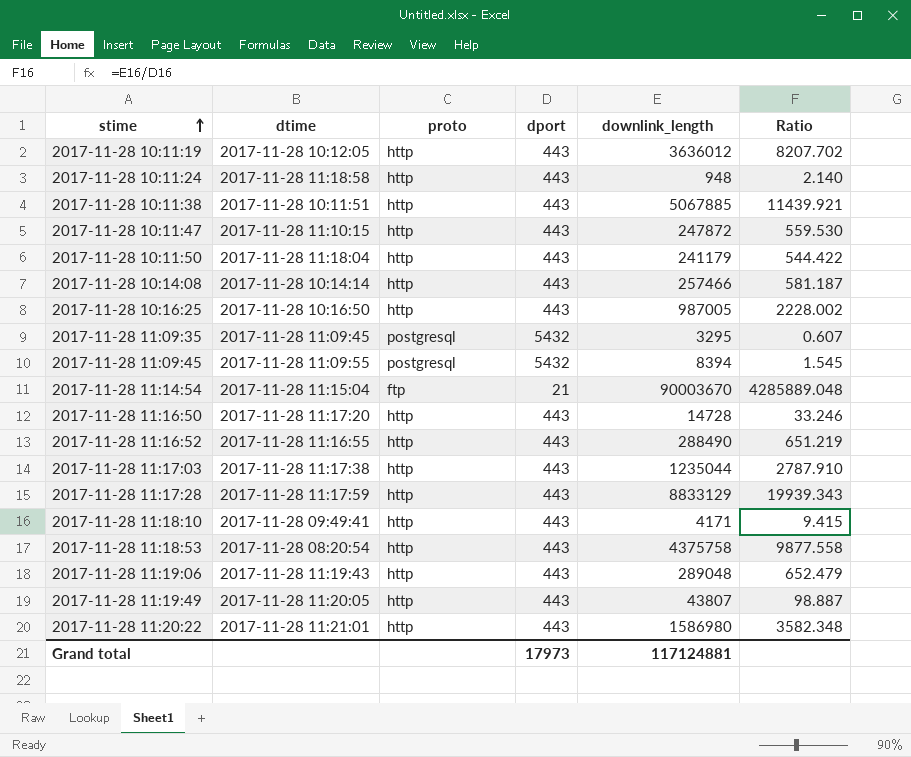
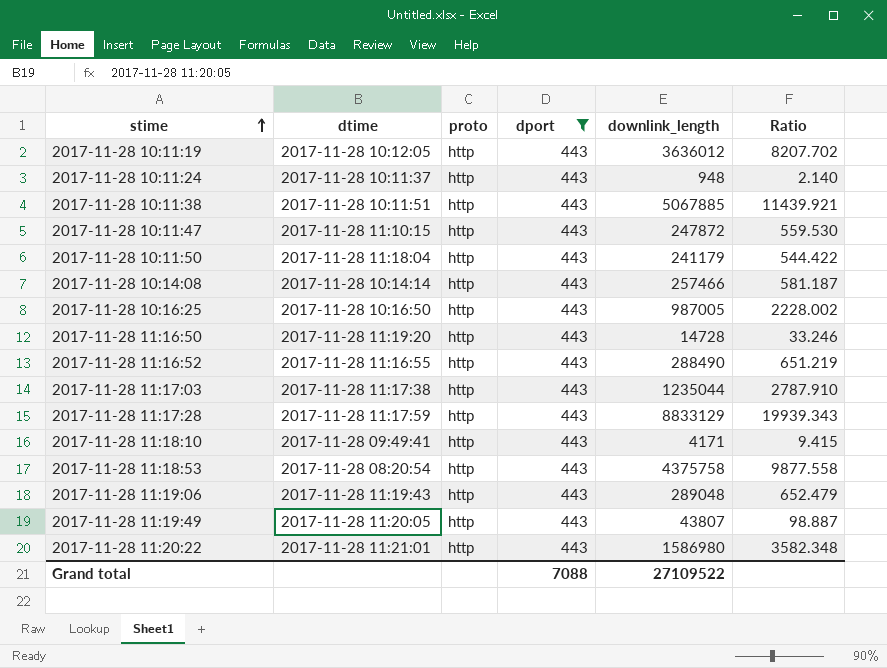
filter: none -> dport = 443
2017-11-28 10:11:24 | dtime: 2017-11-28 11:18:58 -> 2017-11-28 10:11:37
2017-11-28 11:16:50 | dtime: 2017-11-28 11:17:20 -> 2017-11-28 11:19:20
Grand total | dport: 17973 -> 7088
Grand total | downlink_length: 117124881 -> 27109522

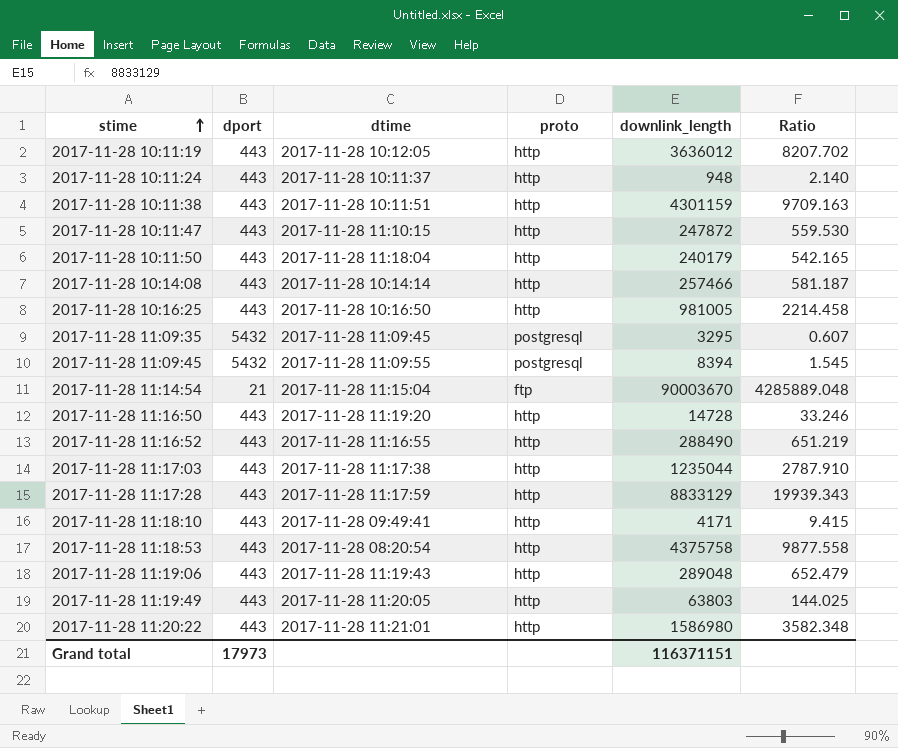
filter: dport = 443 -> none
column dport | position: 4 -> 2
2017-11-28 10:11:38 | downlink_length: 5067885 -> 4301159
2017-11-28 10:11:38 | Ratio: 11439.921 -> 9709.163
2017-11-28 10:11:50 | downlink_length: 241179 -> 240179
2017-11-28 10:11:50 | Ratio: 544.422 -> 542.165
2017-11-28 10:16:25 | downlink_length: 987005 -> 981005
2017-11-28 10:16:25 | Ratio: 2228.002 -> 2214.458
2017-11-28 11:19:49 | downlink_length: 43807 -> 63803
2017-11-28 11:19:49 | Ratio: 98.887 -> 144.025
Grand total | dport: 7088 -> 17973
Grand total | downlink_length: 27109522 -> 116371151

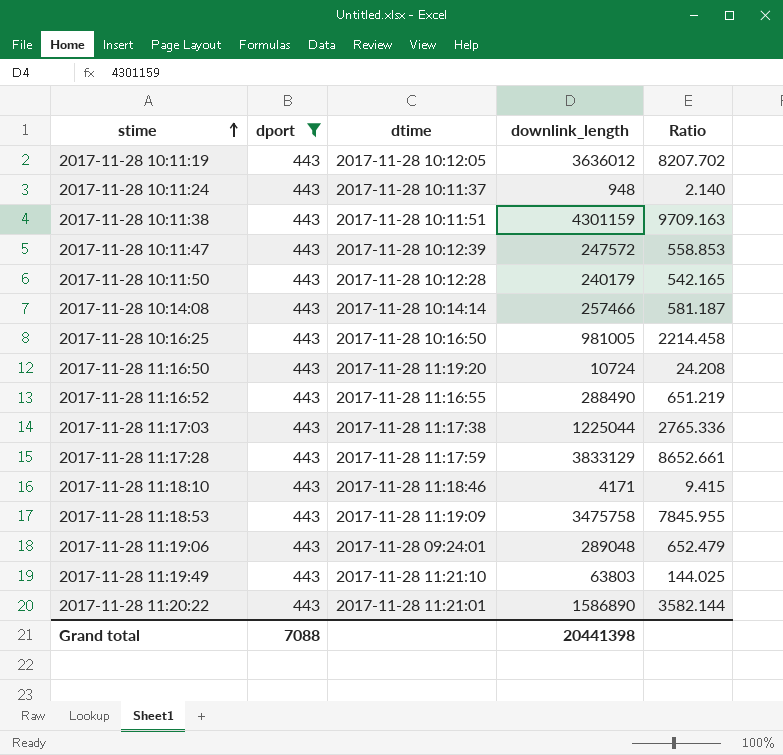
filter: none -> dport = 443
column proto | position: 4 -> none
2017-11-28 10:11:47 | dtime: 2017-11-28 11:10:15 -> 2017-11-28 10:12:39
2017-11-28 10:11:47 | downlink_length: 247872 -> 247572
2017-11-28 10:11:47 | Ratio: 559.530 -> 558.853
2017-11-28 10:11:50 | dtime: 2017-11-28 11:18:04 -> 2017-11-28 10:12:28
2017-11-28 11:16:50 | downlink_length: 14728 -> 10724
2017-11-28 11:16:50 | Ratio: 33.246 -> 24.208
2017-11-28 11:17:03 | downlink_length: 1235044 -> 1225044
2017-11-28 11:17:03 | Ratio: 2787.910 -> 2765.336
2017-11-28 11:17:28 | downlink_length: 8833129 -> 3833129
2017-11-28 11:17:28 | Ratio: 19939.343 -> 8652.661
2017-11-28 11:18:10 | dtime: 2017-11-28 09:49:41 -> 2017-11-28 11:18:46
2017-11-28 11:18:53 | dtime: 2017-11-28 08:20:54 -> 2017-11-28 11:19:09
2017-11-28 11:18:53 | downlink_length: 4375758 -> 3475758
2017-11-28 11:18:53 | Ratio: 9877.558 -> 7845.955
2017-11-28 11:19:06 | dtime: 2017-11-28 11:19:43 -> 2017-11-28 09:24:01
2017-11-28 11:19:49 | dtime: 2017-11-28 11:20:05 -> 2017-11-28 11:21:10
2017-11-28 11:20:22 | downlink_length: 1586980 -> 1586890
2017-11-28 11:20:22 | Ratio: 3582.348 -> 3582.144
Grand total | dport: 17973 -> 7088
Grand total | downlink_length: 116371151 -> 20441398

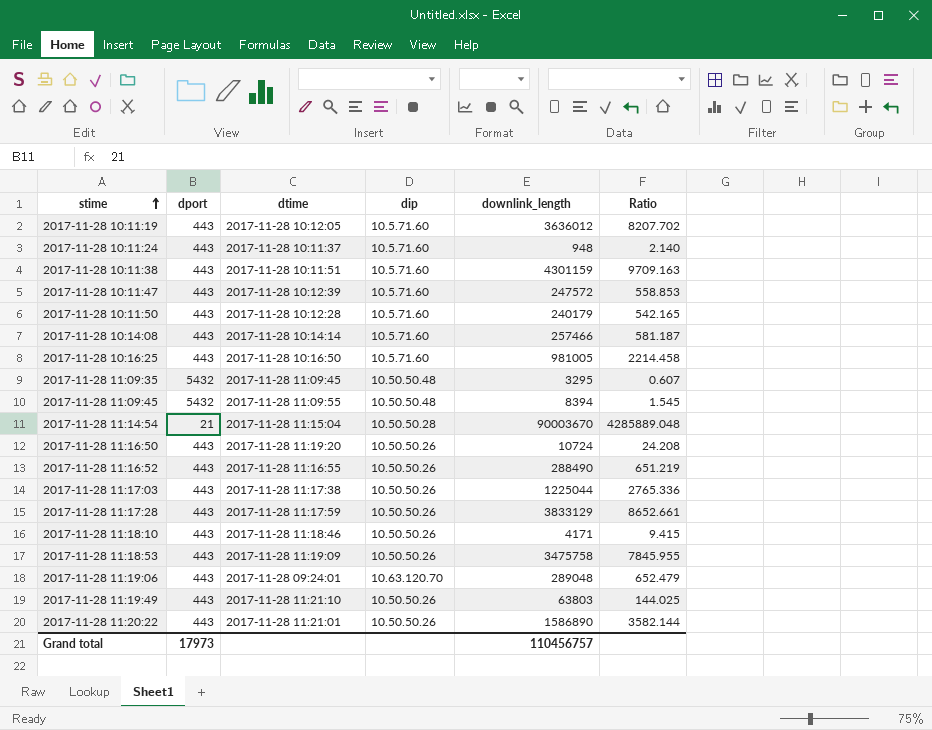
filter: dport = 443 -> none
column dip | position: none -> 4
Grand total | dport: 7088 -> 17973
Grand total | downlink_length: 20441398 -> 110456757

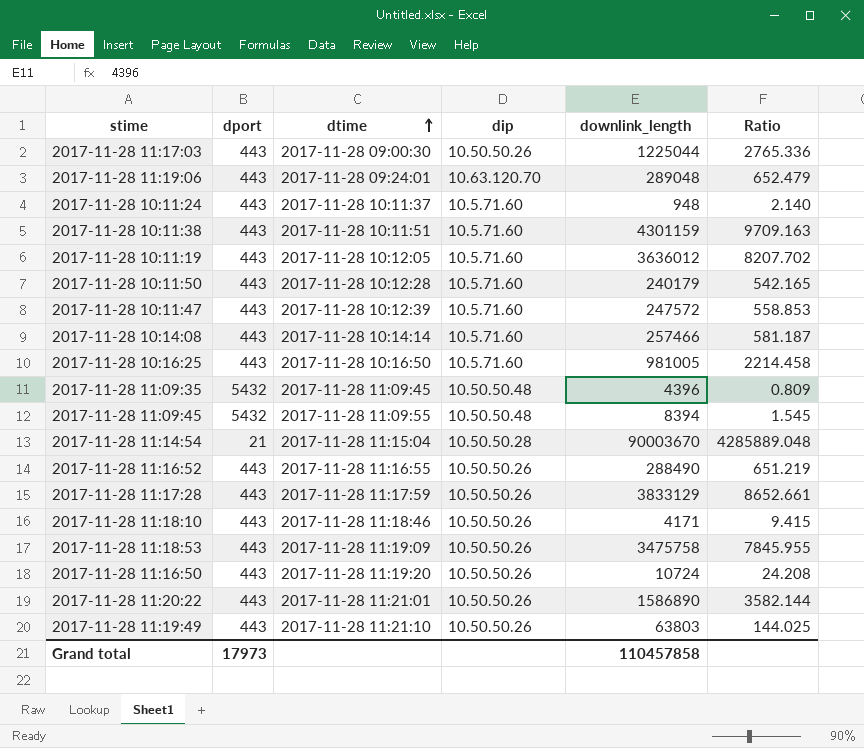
row order: stime ascending -> dtime ascending
2017-11-28 11:17:03 | dtime: 2017-11-28 11:17:38 -> 2017-11-28 09:00:30
2017-11-28 11:09:35 | downlink_length: 3295 -> 4396
2017-11-28 11:09:35 | Ratio: 0.607 -> 0.809
Grand total | downlink_length: 110456757 -> 110457858

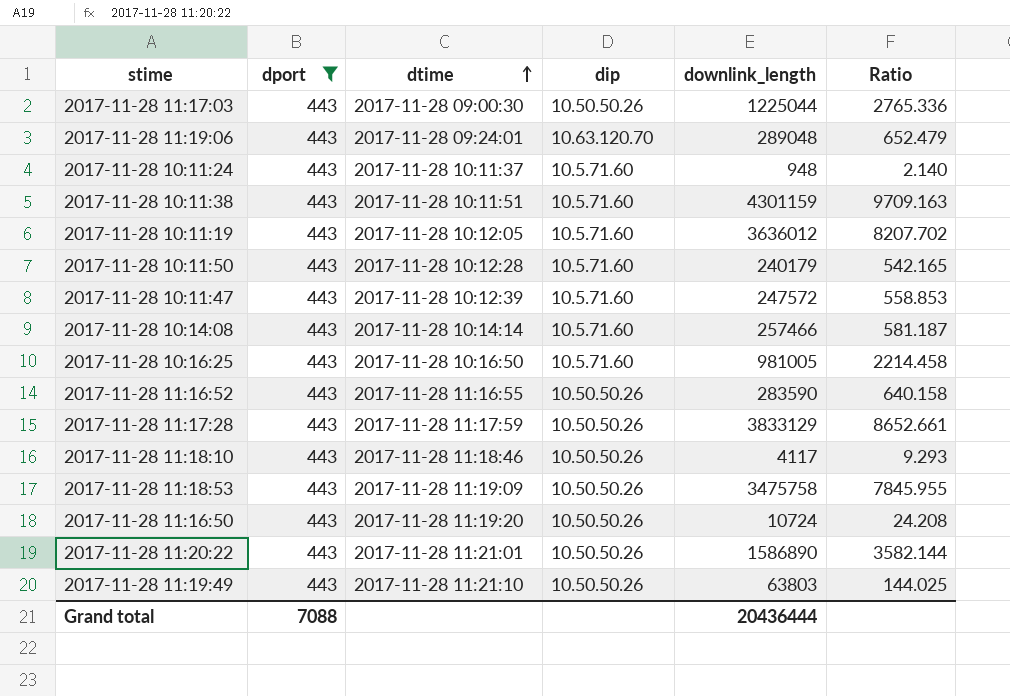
filter: none -> dport = 443
2017-11-28 11:16:52 | downlink_length: 288490 -> 283590
2017-11-28 11:16:52 | Ratio: 651.219 -> 640.158
2017-11-28 11:18:10 | downlink_length: 4171 -> 4117
2017-11-28 11:18:10 | Ratio: 9.415 -> 9.293
Grand total | dport: 17973 -> 7088
Grand total | downlink_length: 110457858 -> 20436444

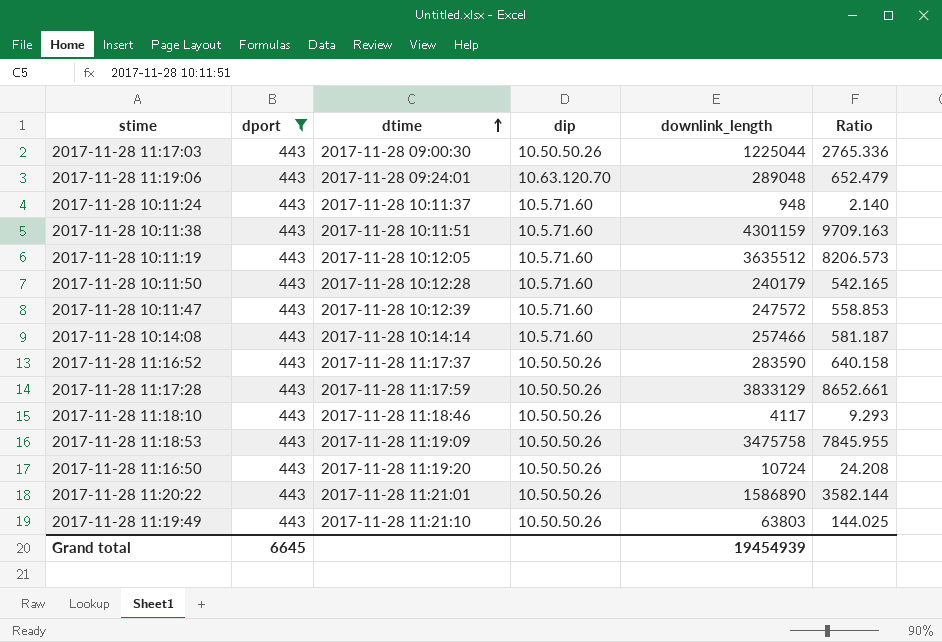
row 2017-11-28 10:16:25: 443 | 2017-11-28 10:16:50 | 10.5.71.60 | 981005 | 2214.458 -> none
2017-11-28 10:11:19 | downlink_length: 3636012 -> 3635512
2017-11-28 10:11:19 | Ratio: 8207.702 -> 8206.573
2017-11-28 11:16:52 | dtime: 2017-11-28 11:16:55 -> 2017-11-28 11:17:37
Grand total | dport: 7088 -> 6645
Grand total | downlink_length: 20436444 -> 19454939

